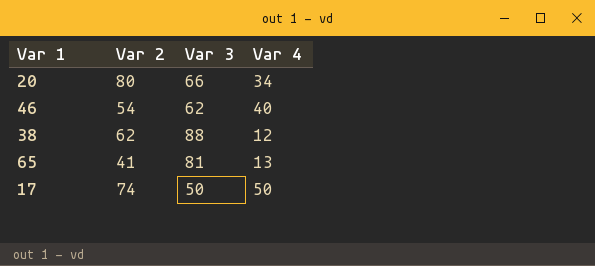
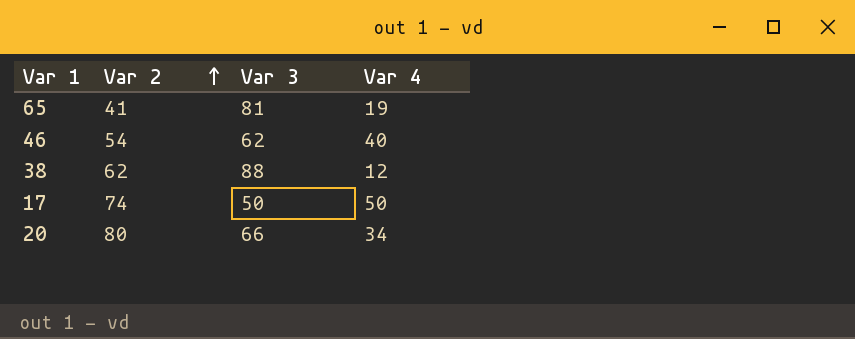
row order: none -> Var 2 ascending
65 | Var 4: 13 -> 19

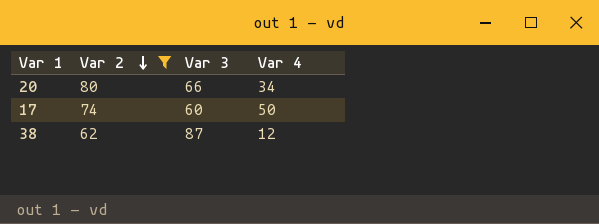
filter: none -> Var 2 >= 62
row order: Var 2 ascending -> Var 2 descending
17 | Var 3: 50 -> 60
38 | Var 3: 88 -> 87

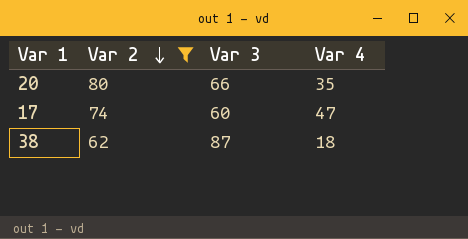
20 | Var 4: 34 -> 35
17 | Var 4: 50 -> 47
38 | Var 4: 12 -> 18

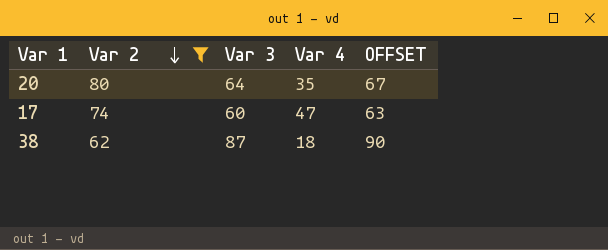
column OFFSET | formula: none -> [Var 3] + 3
20 | Var 3: 66 -> 64

